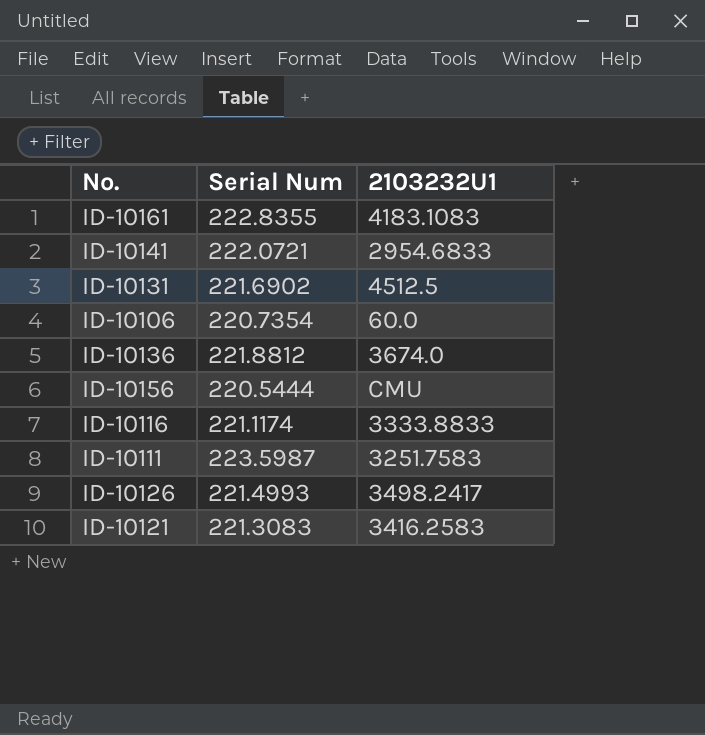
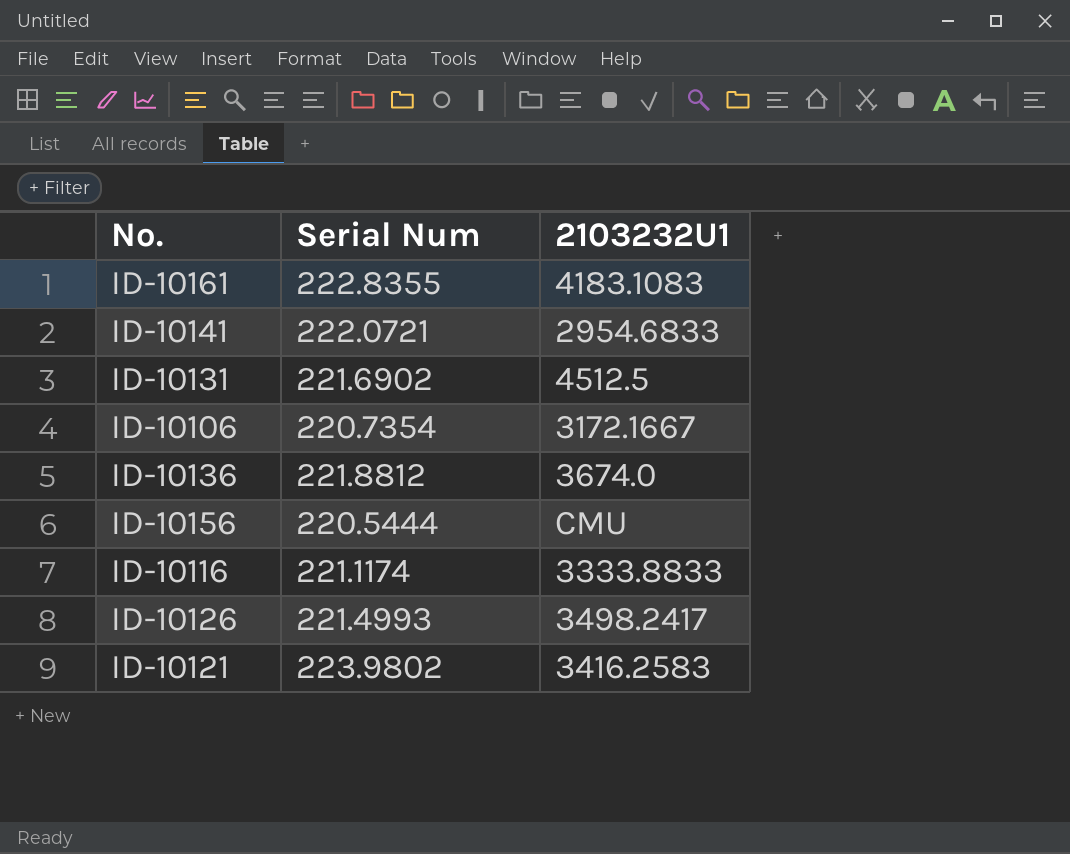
row ID-10111: 223.5987 | 3251.7583 -> none
ID-10106 | 2103232U1: 60.0 -> 3172.1667
ID-10121 | Serial Num: 221.3083 -> 223.9802

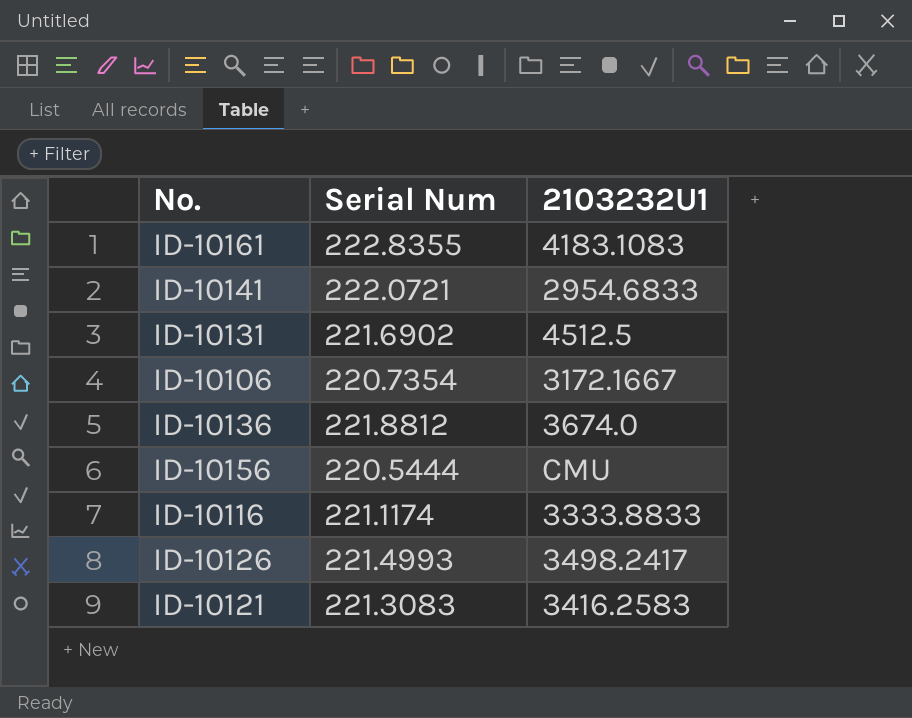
ID-10121 | Serial Num: 223.9802 -> 221.3083

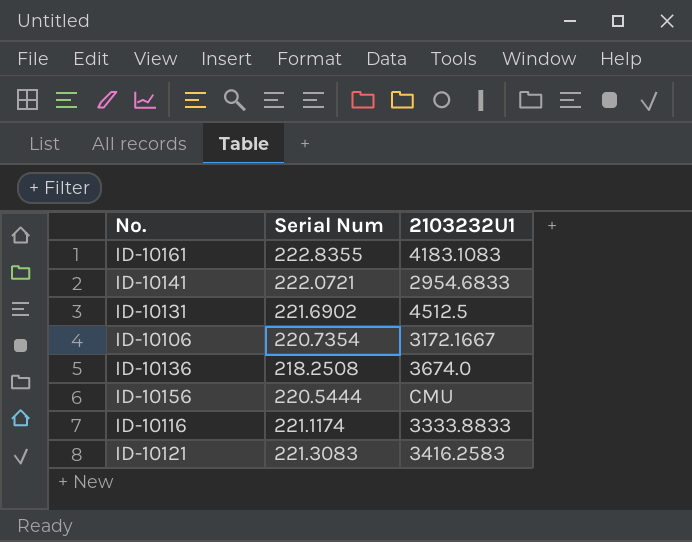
row ID-10126: 221.4993 | 3498.2417 -> none
ID-10136 | Serial Num: 221.8812 -> 218.2508

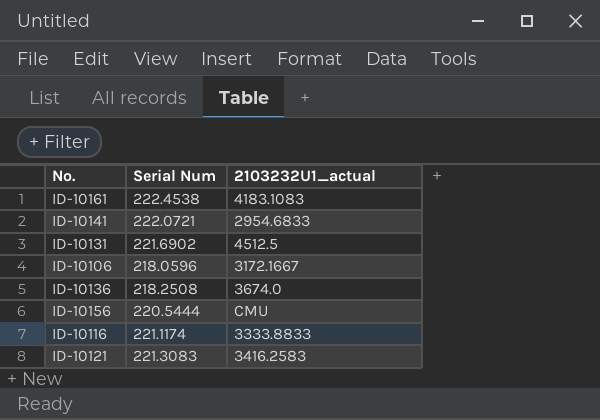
column name: 2103232U1 -> 2103232U1_actual
ID-10161 | Serial Num: 222.8355 -> 222.4538
ID-10106 | Serial Num: 220.7354 -> 218.0596

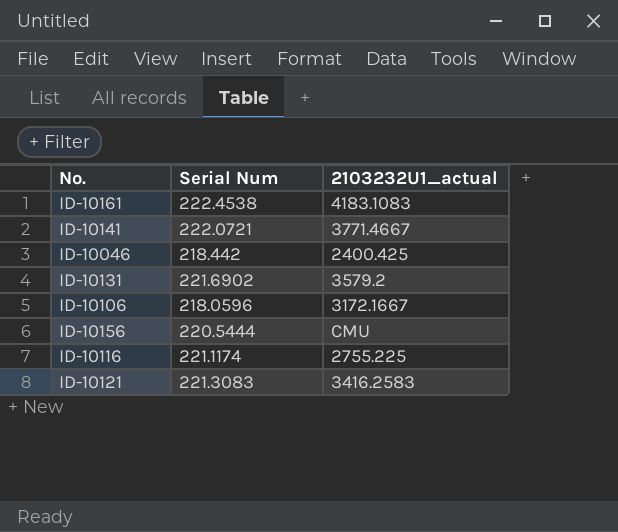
row ID-10136: 218.2508 | 3674.0 -> none
ID-10141 | 2103232U1_actual: 2954.6833 -> 3771.4667
row ID-10046: none -> 218.442 | 2400.425
ID-10131 | 2103232U1_actual: 4512.5 -> 3579.2
ID-10116 | 2103232U1_actual: 3333.8833 -> 2755.225

